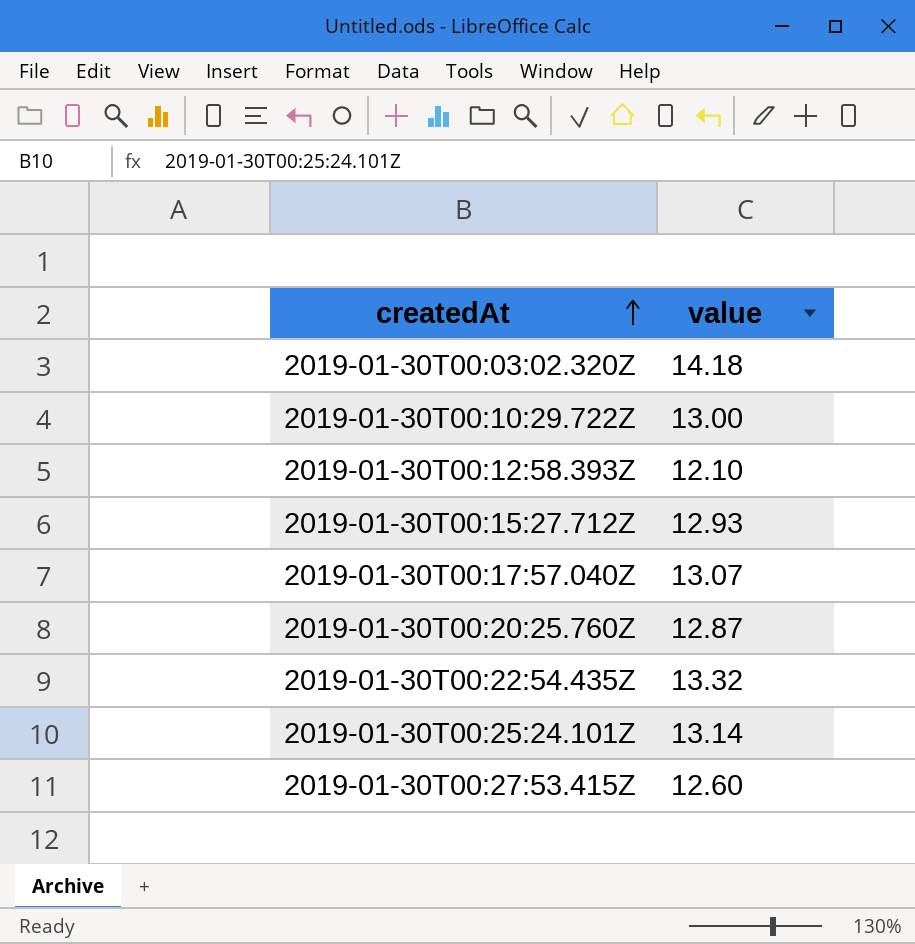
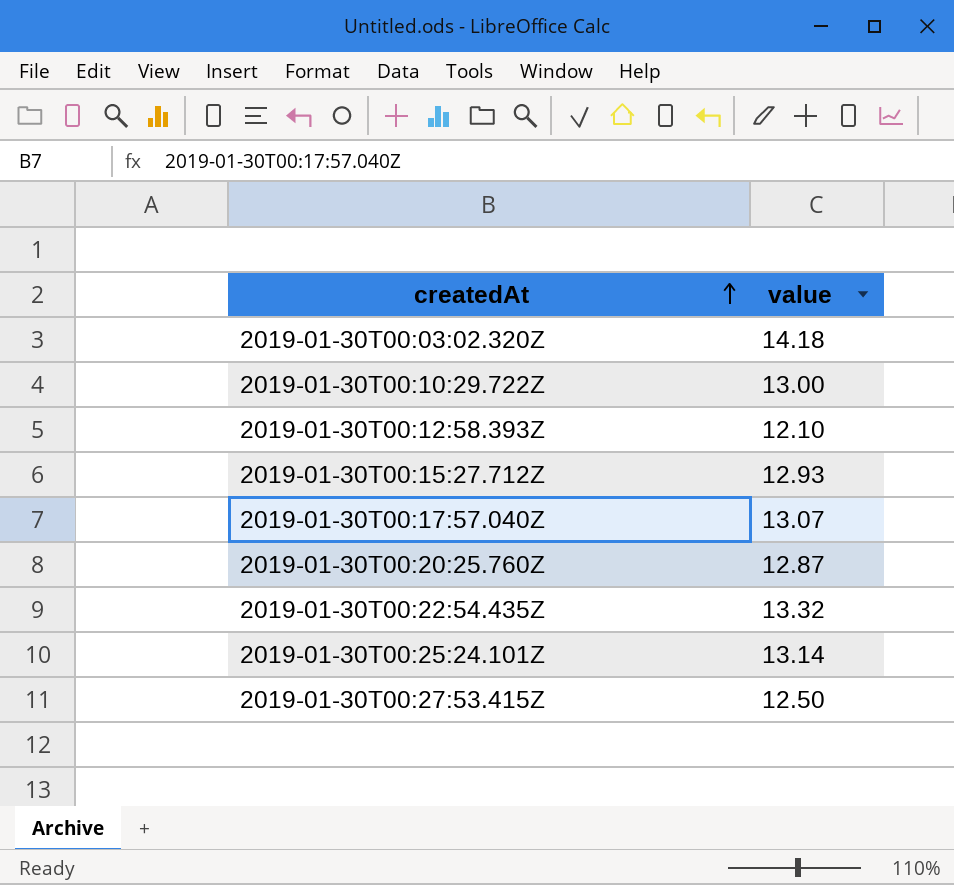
2019-01-30T00:27:53.415Z | value: 12.60 -> 12.50

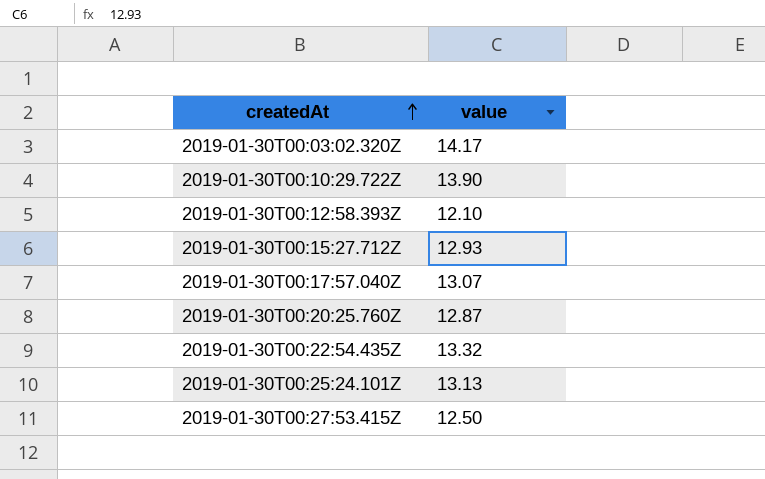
2019-01-30T00:03:02.320Z | value: 14.18 -> 14.17
2019-01-30T00:10:29.722Z | value: 13.00 -> 13.90
2019-01-30T00:25:24.101Z | value: 13.14 -> 13.13

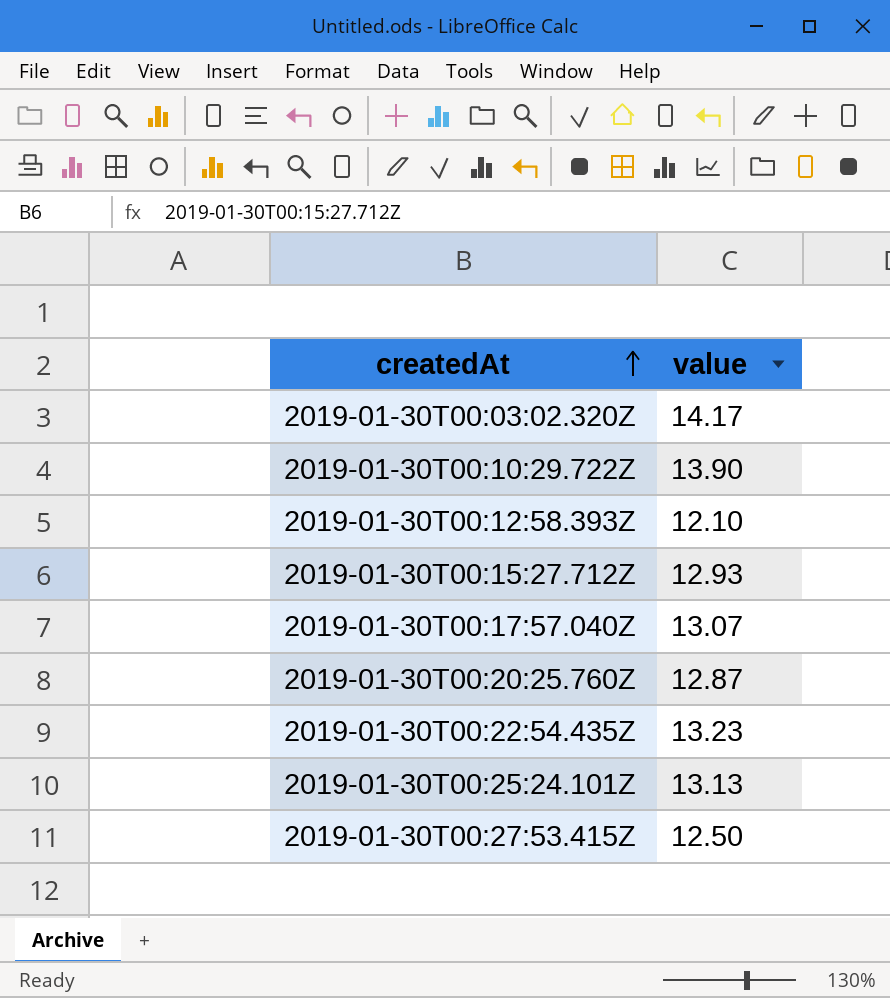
2019-01-30T00:22:54.435Z | value: 13.32 -> 13.23

